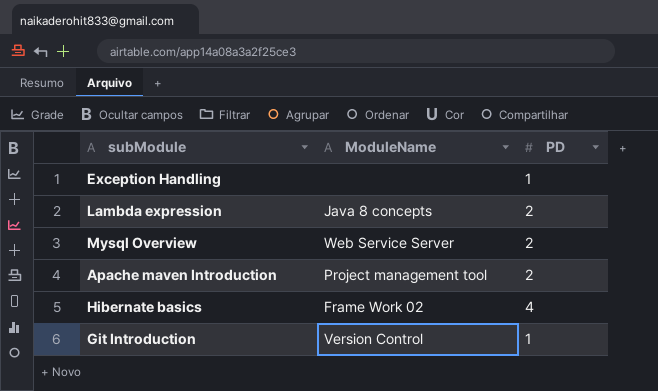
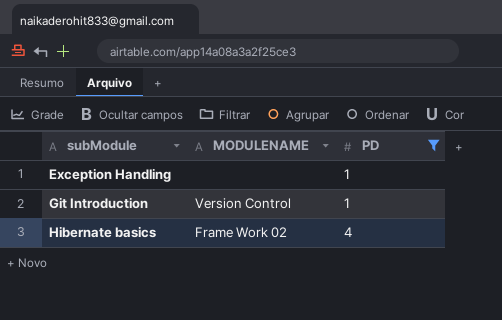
filter: none -> PD != 2
row order: none -> subModule ascending
column name: ModuleName -> MODULENAME

